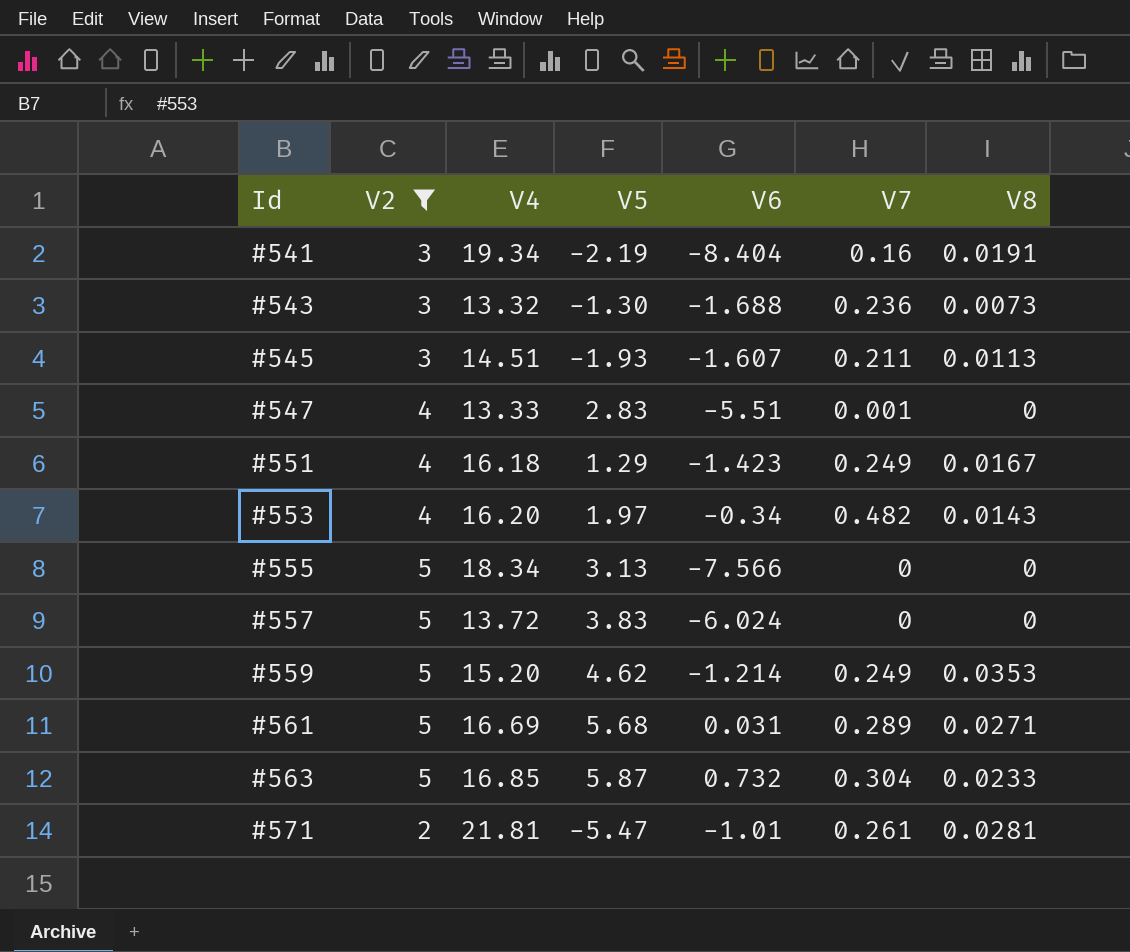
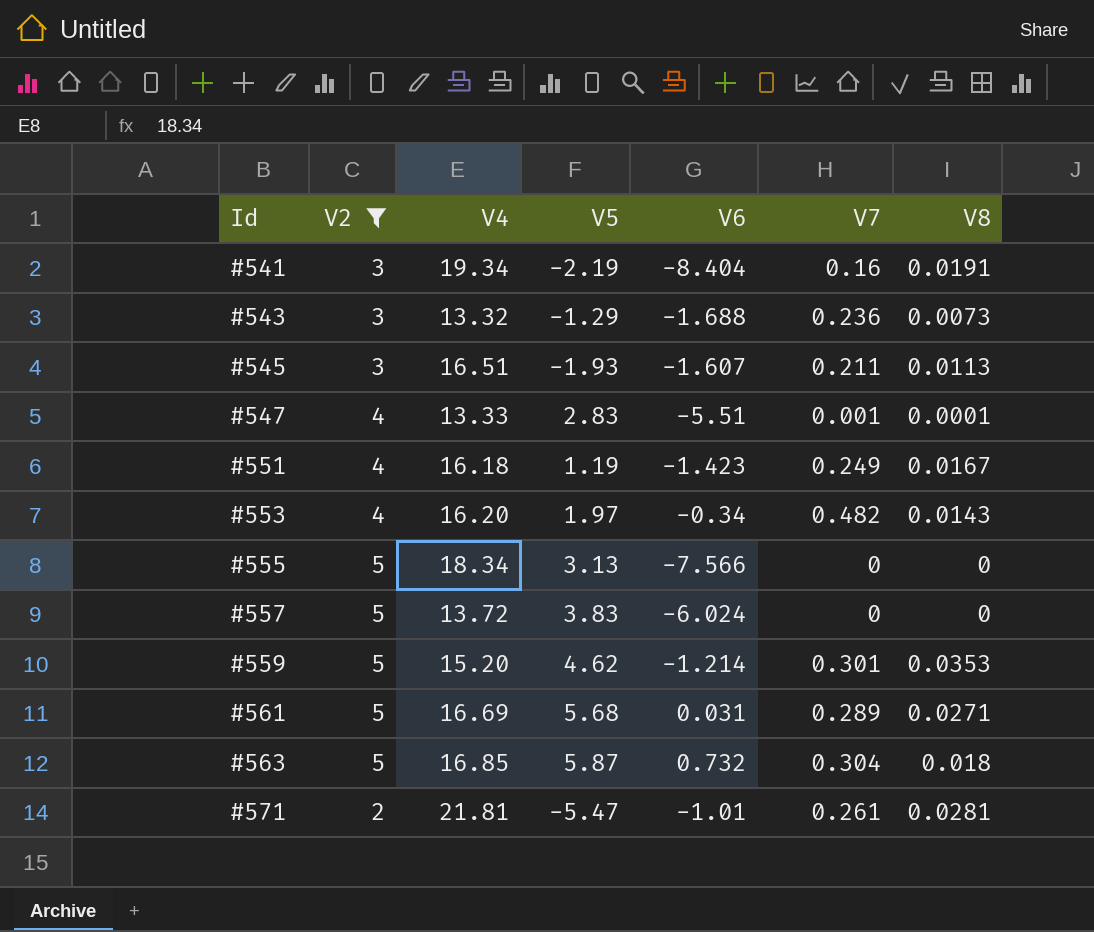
#543 | V5: -1.30 -> -1.29
#545 | V4: 14.51 -> 16.51
#547 | V8: 0 -> 0.0001
#551 | V5: 1.29 -> 1.19
#559 | V7: 0.249 -> 0.301
#563 | V8: 0.0233 -> 0.018

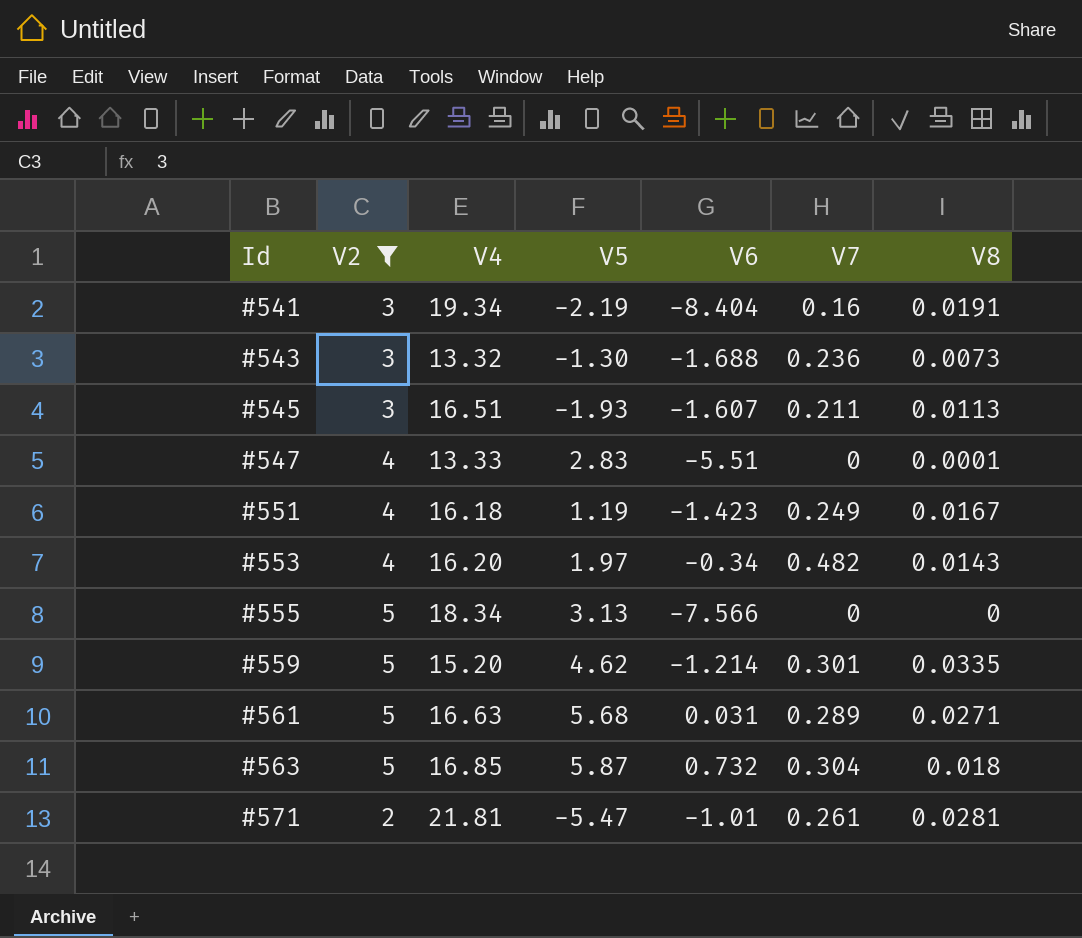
row #557: 5 | 13.72 | 3.83 | -6.024 | 0 | 0 -> none
#543 | V5: -1.29 -> -1.30
#547 | V7: 0.001 -> 0
#559 | V8: 0.0353 -> 0.0335
#561 | V4: 16.69 -> 16.63

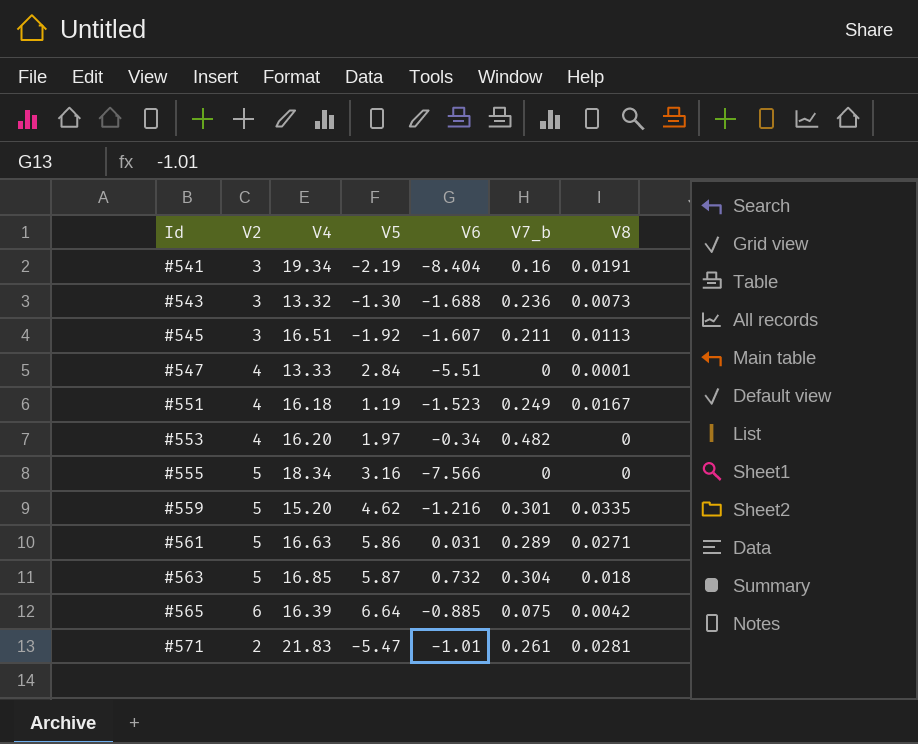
filter: V2 != 6 -> none
column name: V7 -> V7_b
#545 | V5: -1.93 -> -1.92
#547 | V5: 2.83 -> 2.84
#551 | V6: -1.423 -> -1.523
#553 | V8: 0.0143 -> 0
#555 | V5: 3.13 -> 3.16
#559 | V6: -1.214 -> -1.216
#561 | V5: 5.68 -> 5.86
#571 | V4: 21.81 -> 21.83

